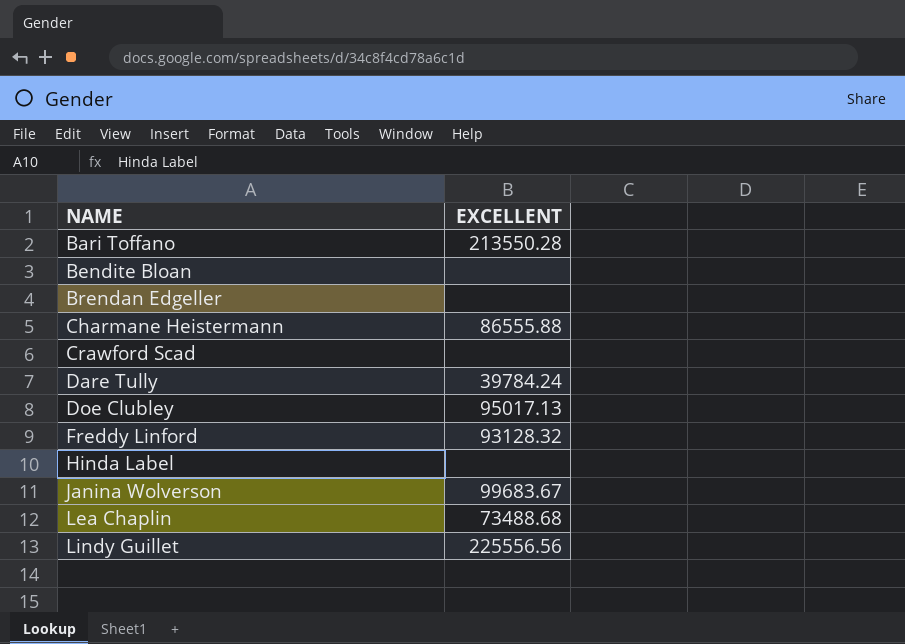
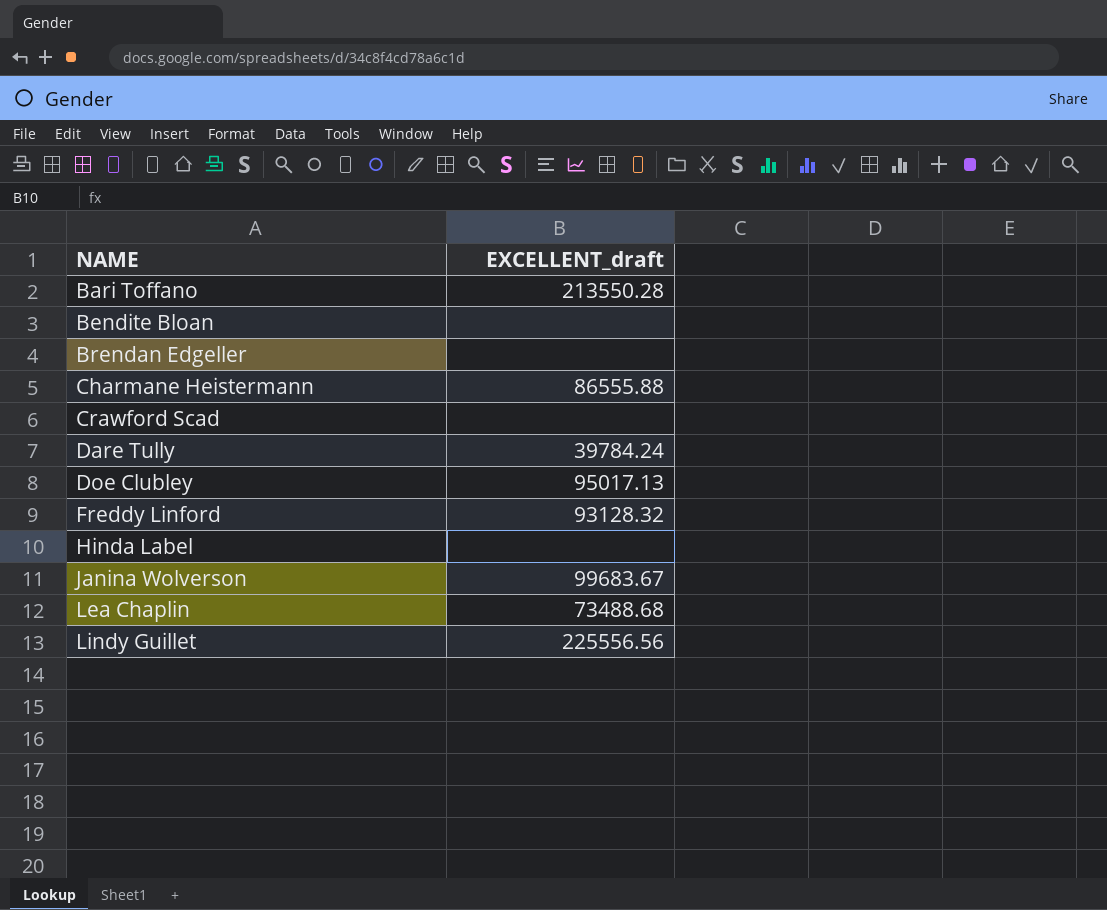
column name: EXCELLENT -> EXCELLENT_draft

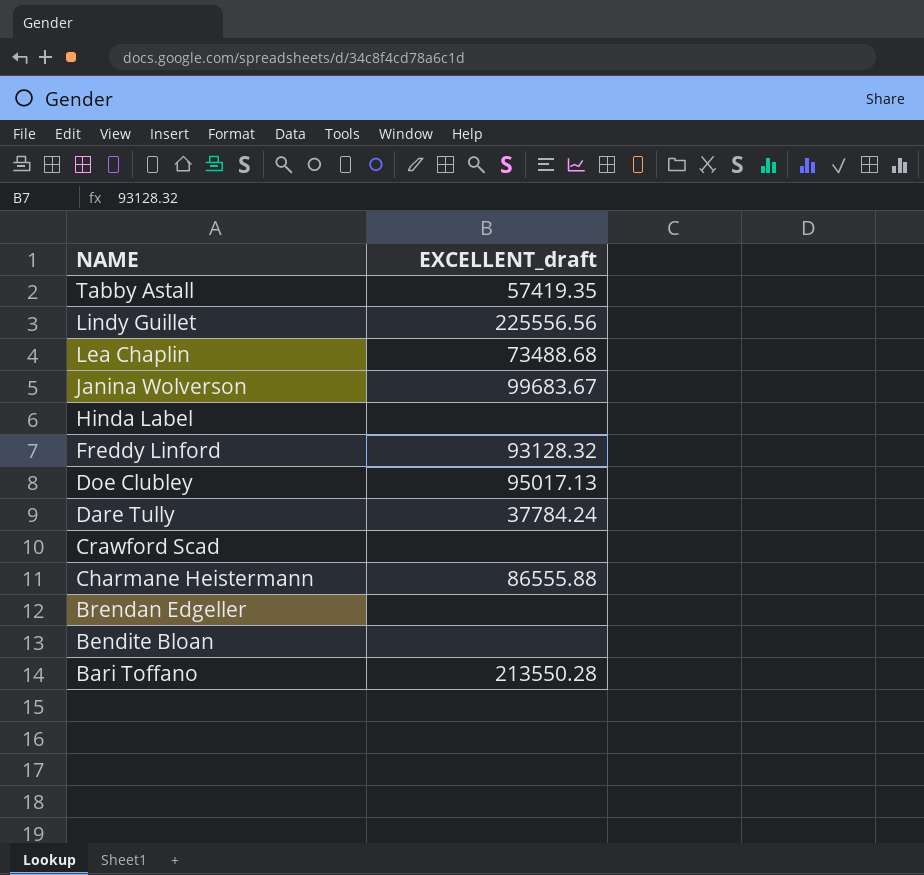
row order: NAME ascending -> NAME descending
row Tabby Astall: none -> 57419.35
Dare Tully | EXCELLENT_draft: 39784.24 -> 37784.24

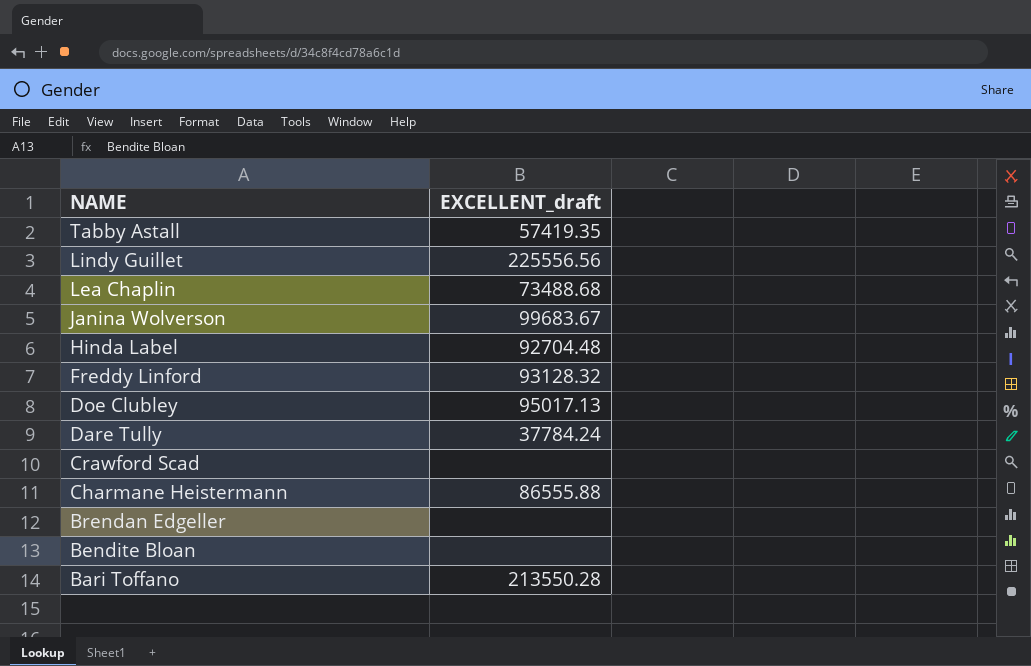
Hinda Label | EXCELLENT_draft: none -> 92704.48

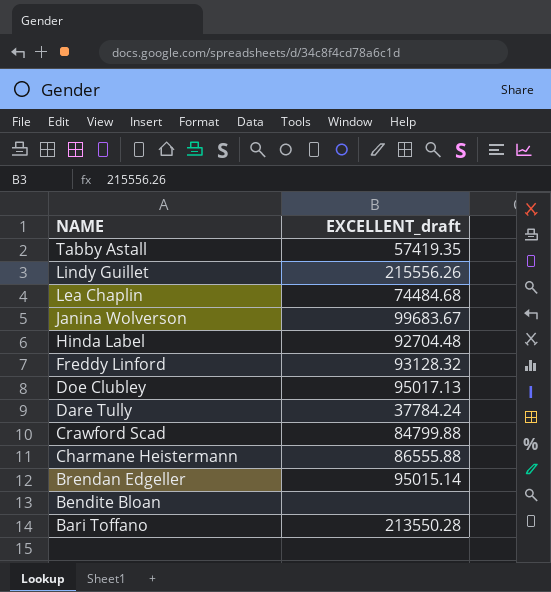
Lindy Guillet | EXCELLENT_draft: 225556.56 -> 215556.26
Lea Chaplin | EXCELLENT_draft: 73488.68 -> 74484.68
Crawford Scad | EXCELLENT_draft: none -> 84799.88
Brendan Edgeller | EXCELLENT_draft: none -> 95015.14

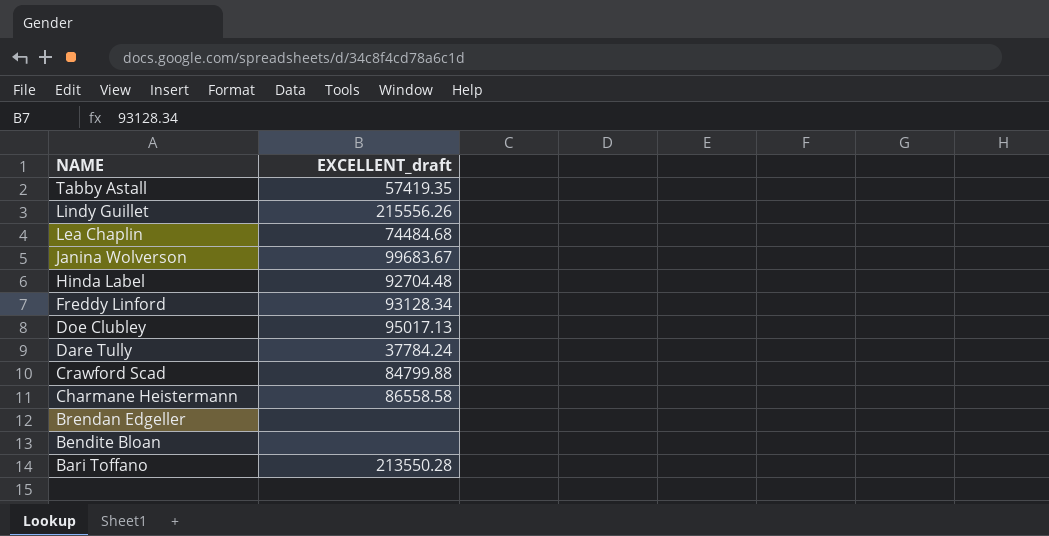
Freddy Linford | EXCELLENT_draft: 93128.32 -> 93128.34
Charmane Heistermann | EXCELLENT_draft: 86555.88 -> 86558.58
Brendan Edgeller | EXCELLENT_draft: 95015.14 -> none

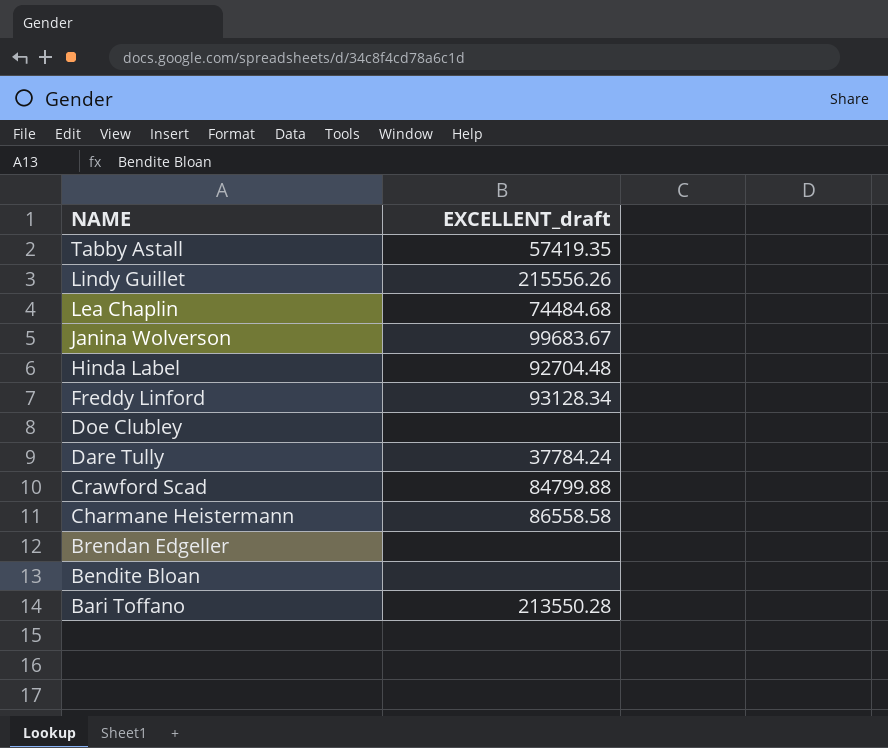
Doe Clubley | EXCELLENT_draft: 95017.13 -> none

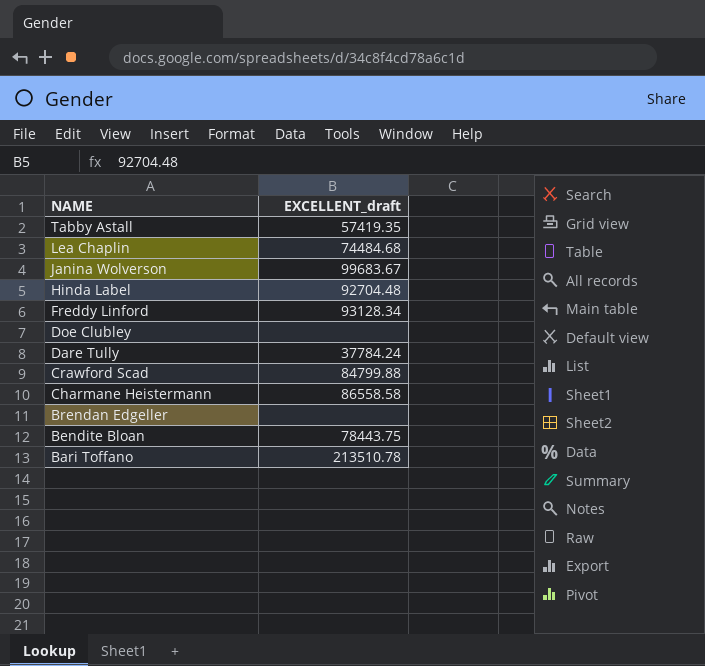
row Lindy Guillet: 215556.26 -> none
Bendite Bloan | EXCELLENT_draft: none -> 78443.75
Bari Toffano | EXCELLENT_draft: 213550.28 -> 213510.78

